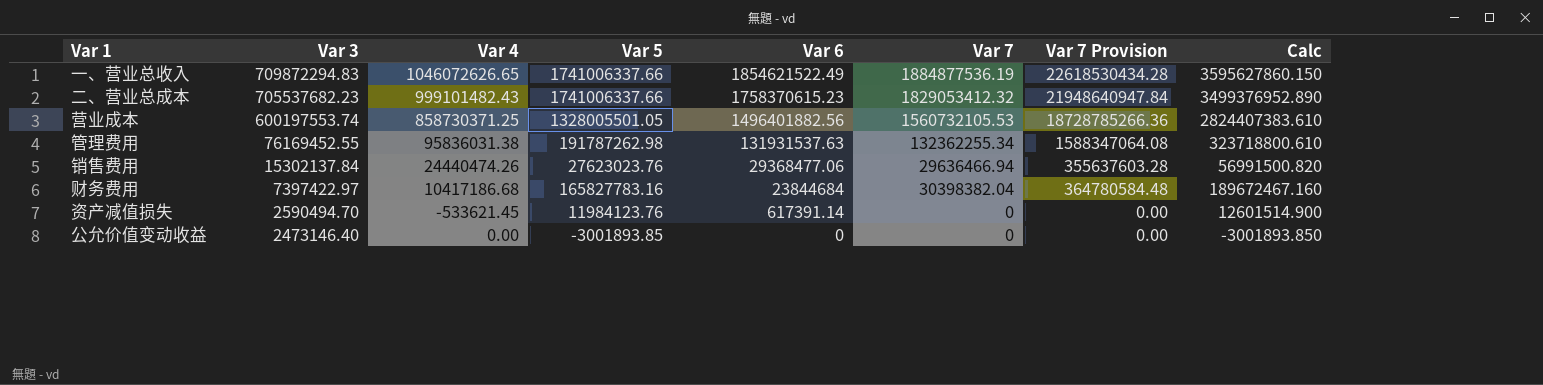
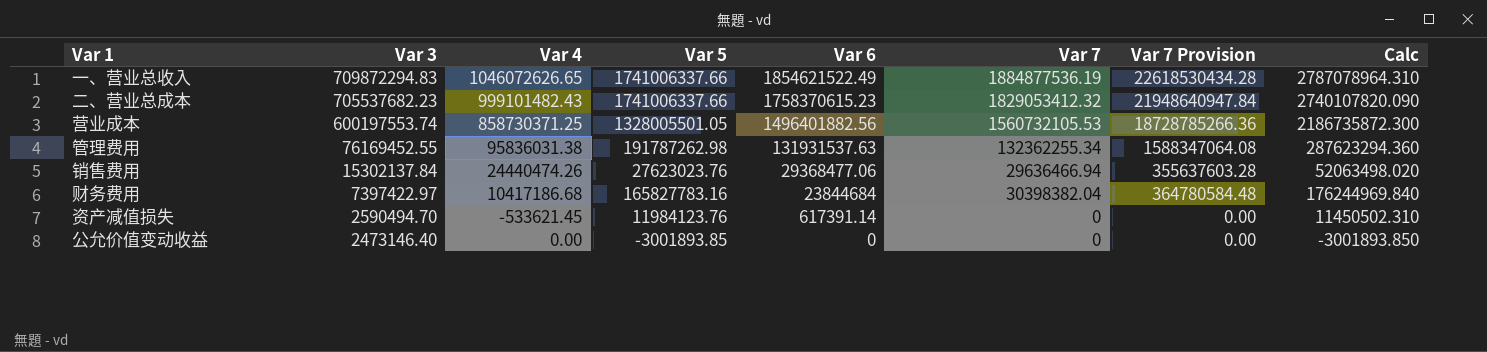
column Calc | formula: [Var 5] + [Var 6] -> [Var 4] + [Var 5]

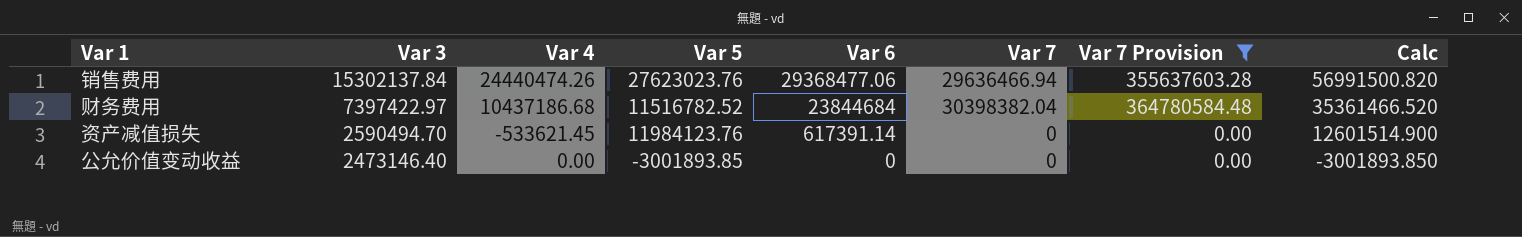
filter: none -> Var 7 Provision <= 364780584.48
column Calc | formula: [Var 4] + [Var 5] -> [Var 5] + [Var 6]
财务费用 | Var 4: 10417186.68 -> 10437186.68
财务费用 | Var 5: 165827783.16 -> 11516782.52

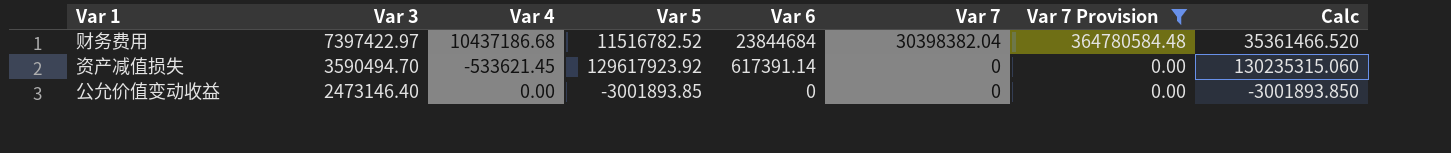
row 销售费用: 15302137.84 | 24440474.26 | 27623023.76 | 29368477.06 | 29636466.94 | 355637603.28 | 56991500.820 -> none
资产减值损失 | Var 3: 2590494.70 -> 3590494.70
资产减值损失 | Var 5: 11984123.76 -> 129617923.92
资产减值损失 | Calc: 12601514.900 -> 130235315.060

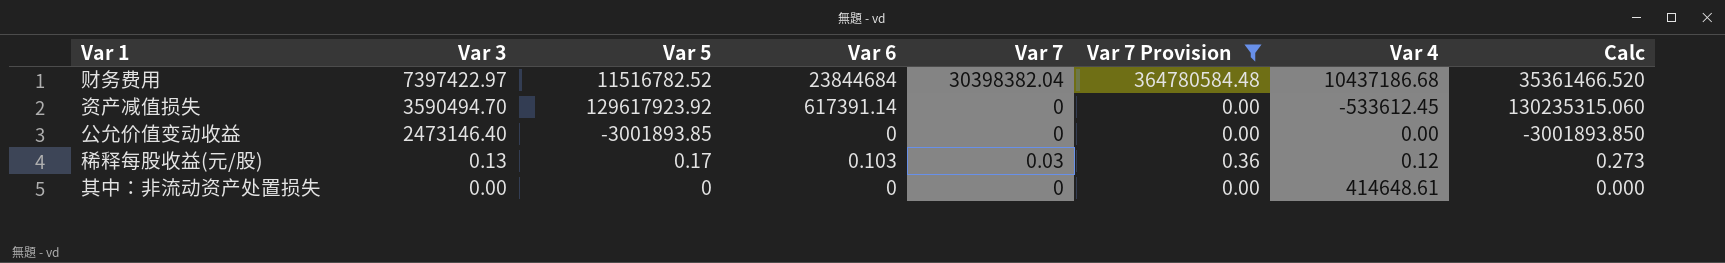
column Var 4 | position: 3 -> 7
资产减值损失 | Var 4: -533621.45 -> -533612.45
row 稀释每股收益(元/股): none -> 0.13 | 0.17 | 0.103 | 0.03 | 0.36 | 0.12 | 0.273
row 其中：非流动资产处置损失: none -> 0.00 | 0 | 0 | 0 | 0.00 | 414648.61 | 0.000

